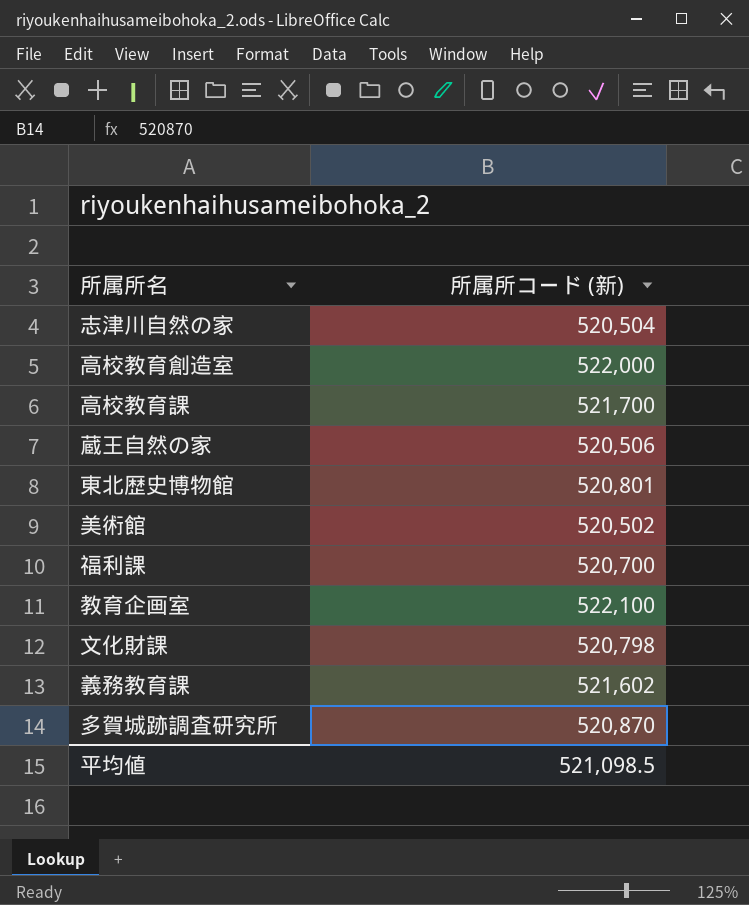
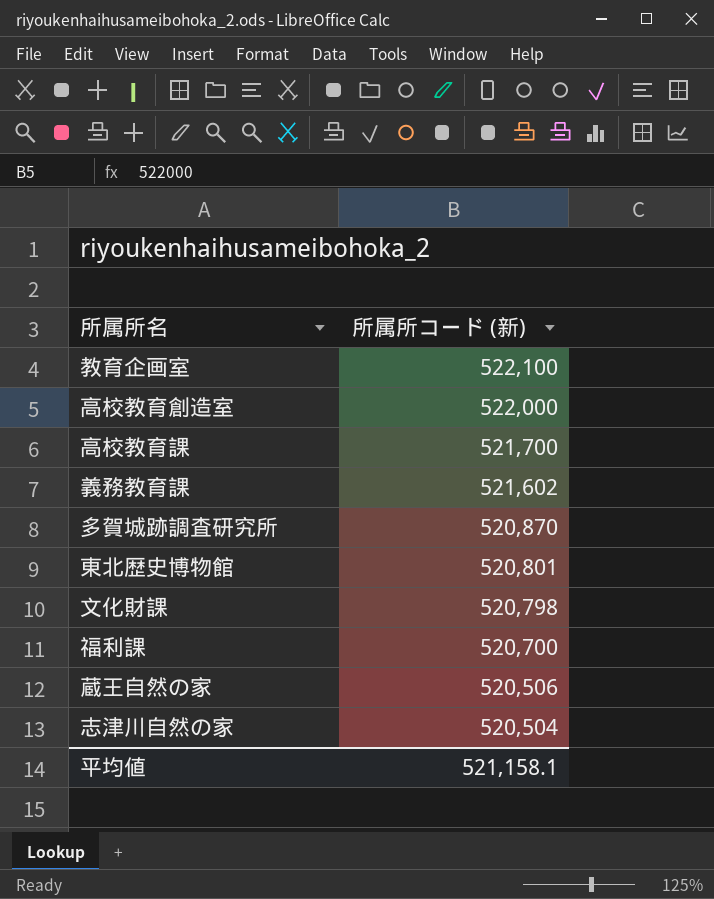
row order: none -> 所属所コード (新) descending
row 美術館: 520,502 -> none
平均値 | 所属所コード (新): 521,098.5 -> 521,158.1

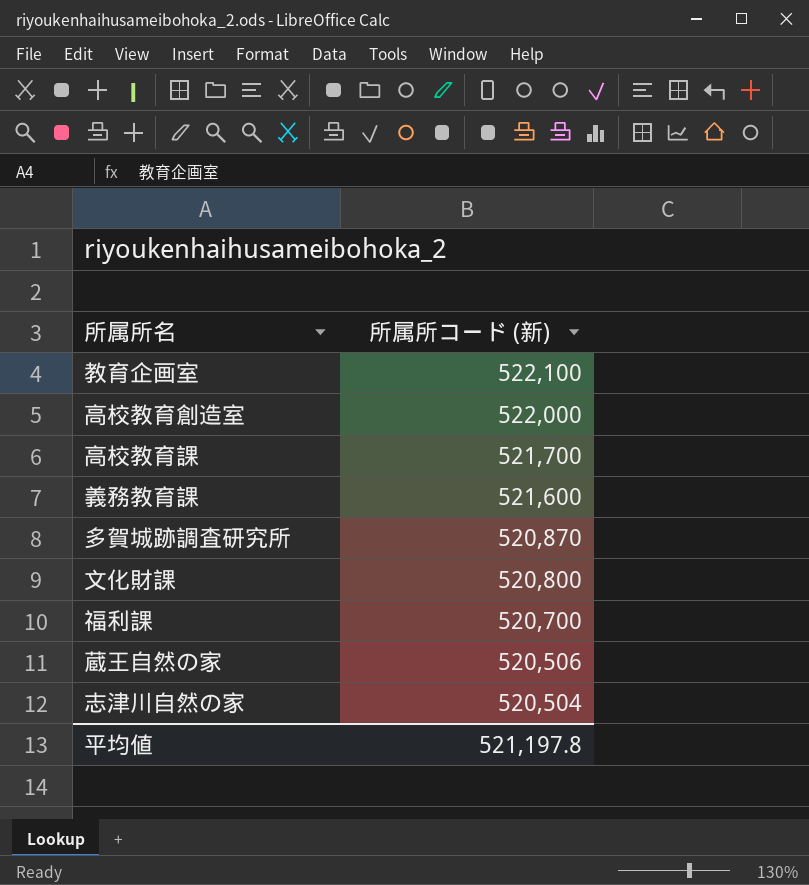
row 東北歴史博物館: 520,801 -> none
義務教育課 | 所属所コード (新): 521,602 -> 521,600
文化財課 | 所属所コード (新): 520,798 -> 520,800
平均値 | 所属所コード (新): 521,158.1 -> 521,197.8

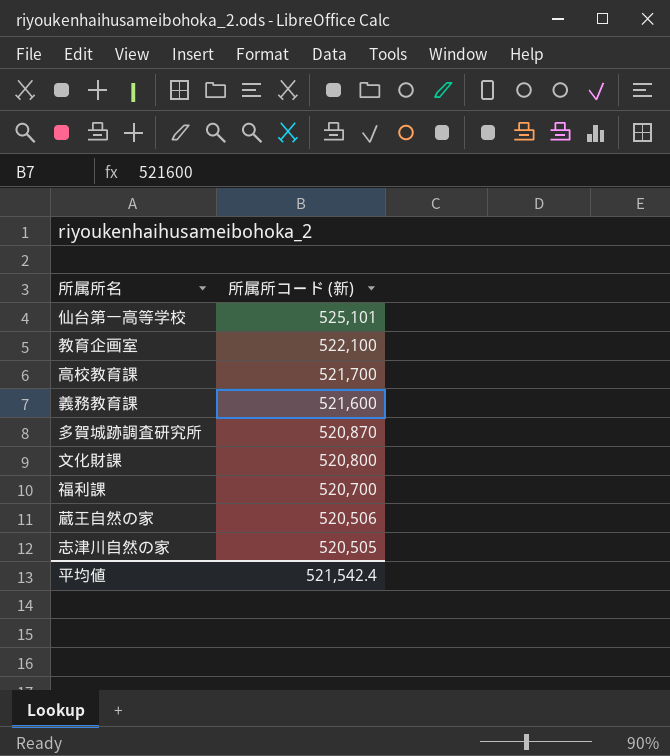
row 高校教育創造室: 522,000 -> none
row 仙台第一高等学校: none -> 525,101
志津川自然の家 | 所属所コード (新): 520,504 -> 520,505
平均値 | 所属所コード (新): 521,197.8 -> 521,542.4

